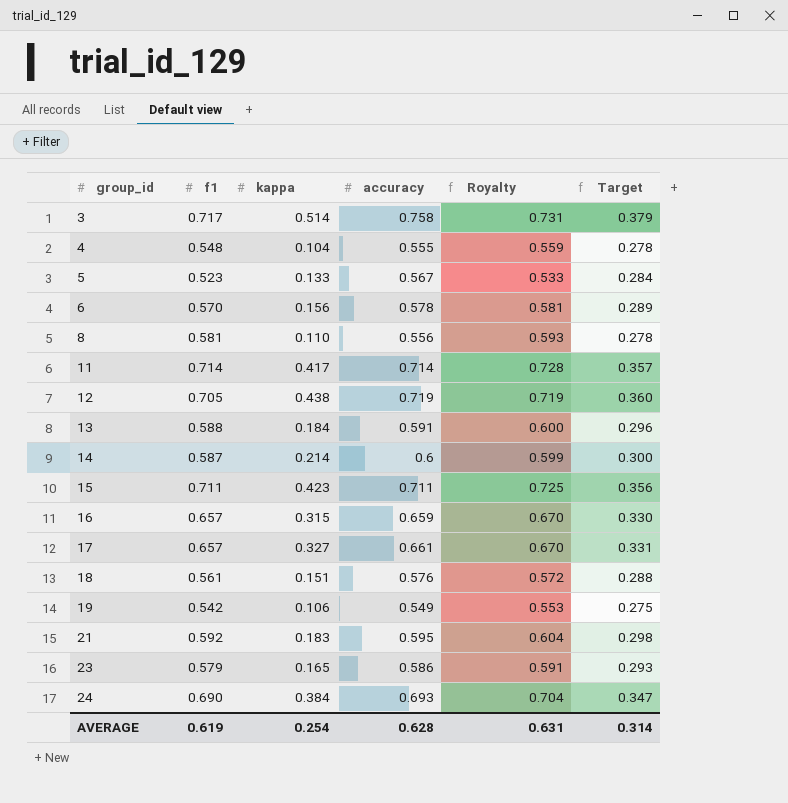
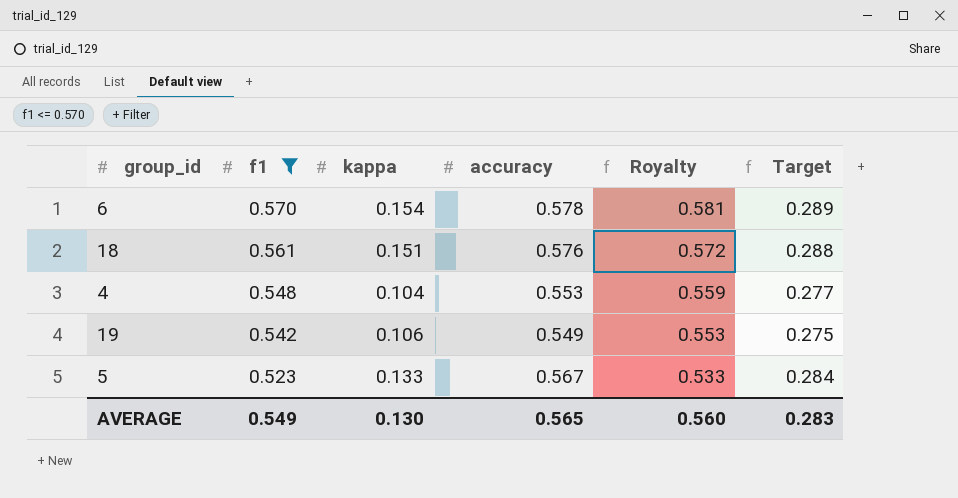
filter: none -> f1 <= 0.570
row order: group_id ascending -> f1 descending
6 | kappa: 0.156 -> 0.154
4 | accuracy: 0.555 -> 0.553
4 | Target: 0.278 -> 0.277
AVERAGE | f1: 0.619 -> 0.549
AVERAGE | kappa: 0.254 -> 0.130
AVERAGE | accuracy: 0.628 -> 0.565
AVERAGE | Royalty: 0.631 -> 0.560
AVERAGE | Target: 0.314 -> 0.283

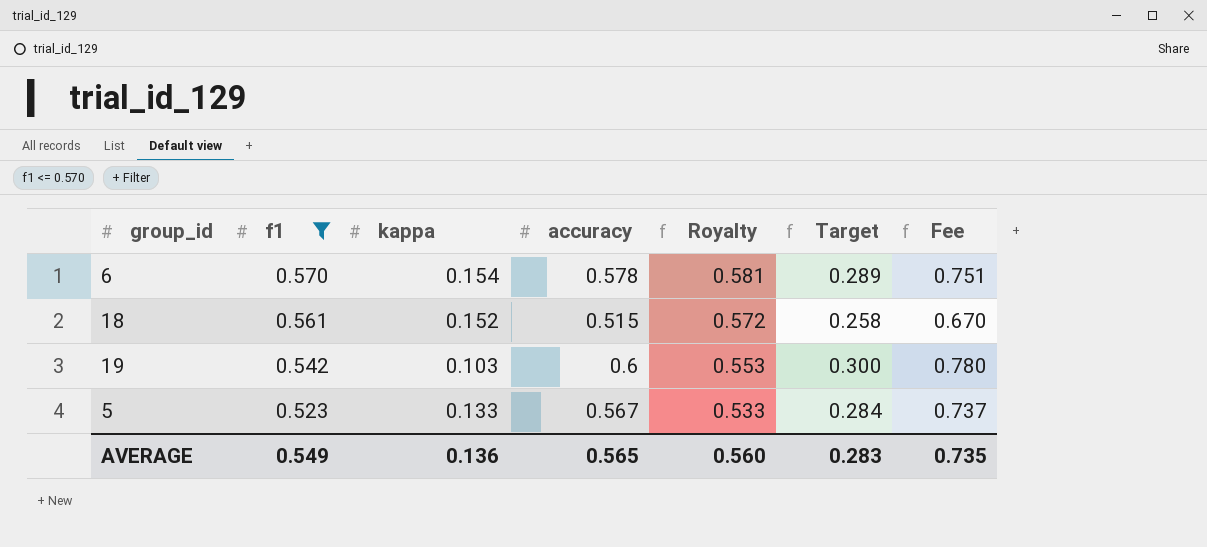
column Fee | formula: none -> [accuracy] * 1.3
row 4: 0.548 | 0.104 | 0.553 | 0.559 | 0.277 -> none
18 | kappa: 0.151 -> 0.152
18 | accuracy: 0.576 -> 0.515
18 | Target: 0.288 -> 0.258
19 | kappa: 0.106 -> 0.103
19 | accuracy: 0.549 -> 0.6
19 | Target: 0.275 -> 0.300
AVERAGE | kappa: 0.130 -> 0.136

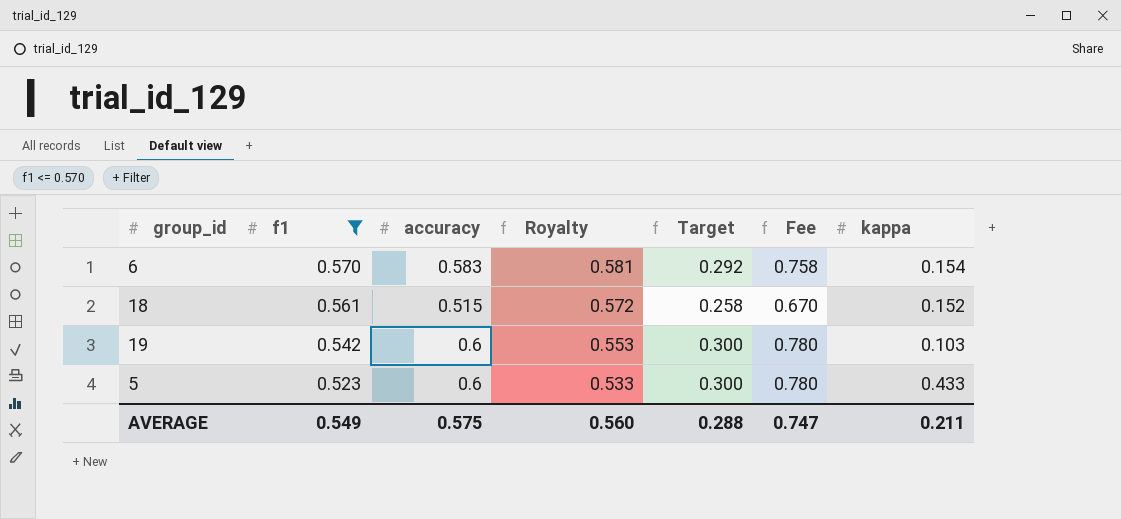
column kappa | position: 3 -> 7
6 | accuracy: 0.578 -> 0.583
6 | Target: 0.289 -> 0.292
6 | Fee: 0.751 -> 0.758
5 | accuracy: 0.567 -> 0.6
5 | Target: 0.284 -> 0.300
5 | Fee: 0.737 -> 0.780
5 | kappa: 0.133 -> 0.433
AVERAGE | accuracy: 0.565 -> 0.575
AVERAGE | Target: 0.283 -> 0.288
AVERAGE | Fee: 0.735 -> 0.747
AVERAGE | kappa: 0.136 -> 0.211

